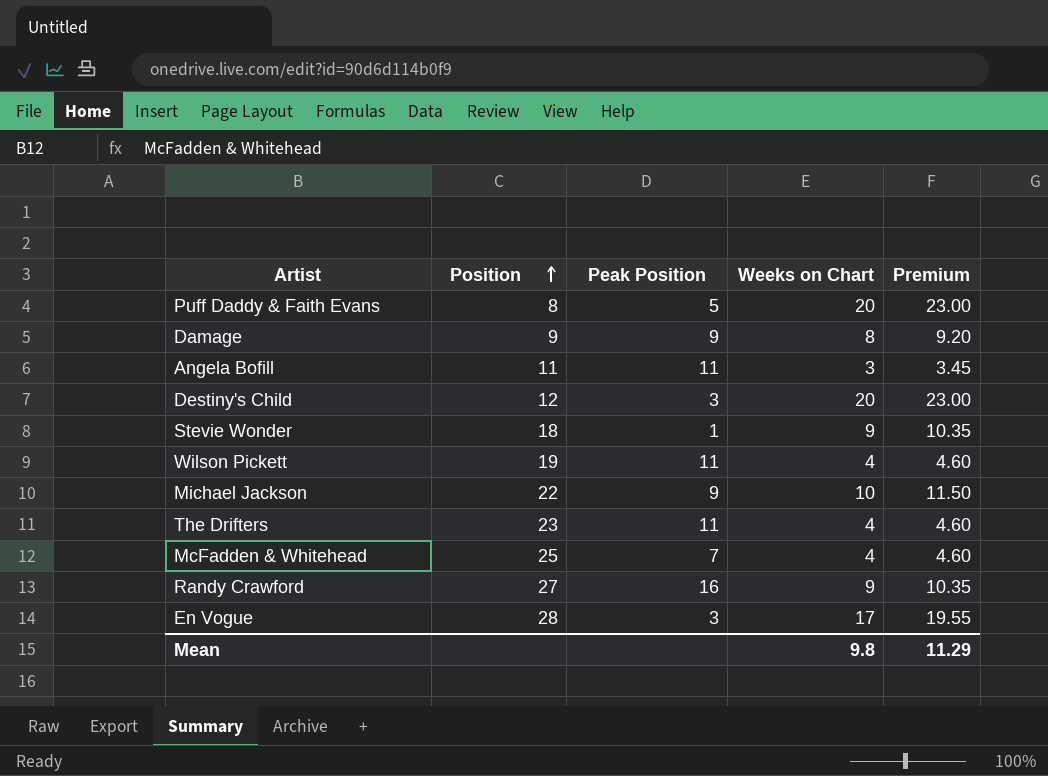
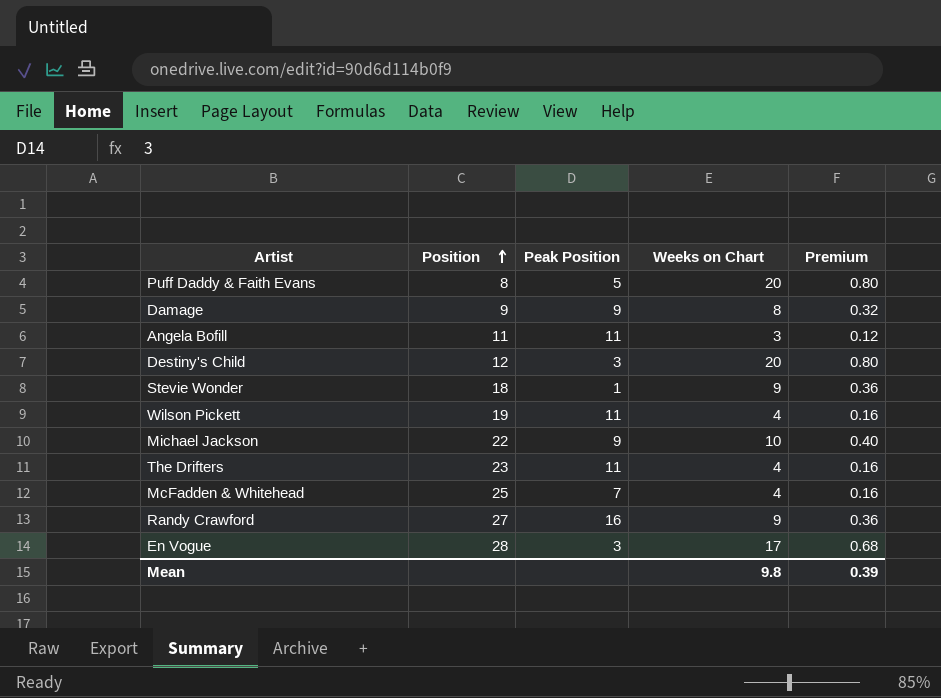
column Premium | formula: [Weeks on Chart] * 1.15 -> [Weeks on Chart] * 0.04
Mean | Premium: 11.29 -> 0.39

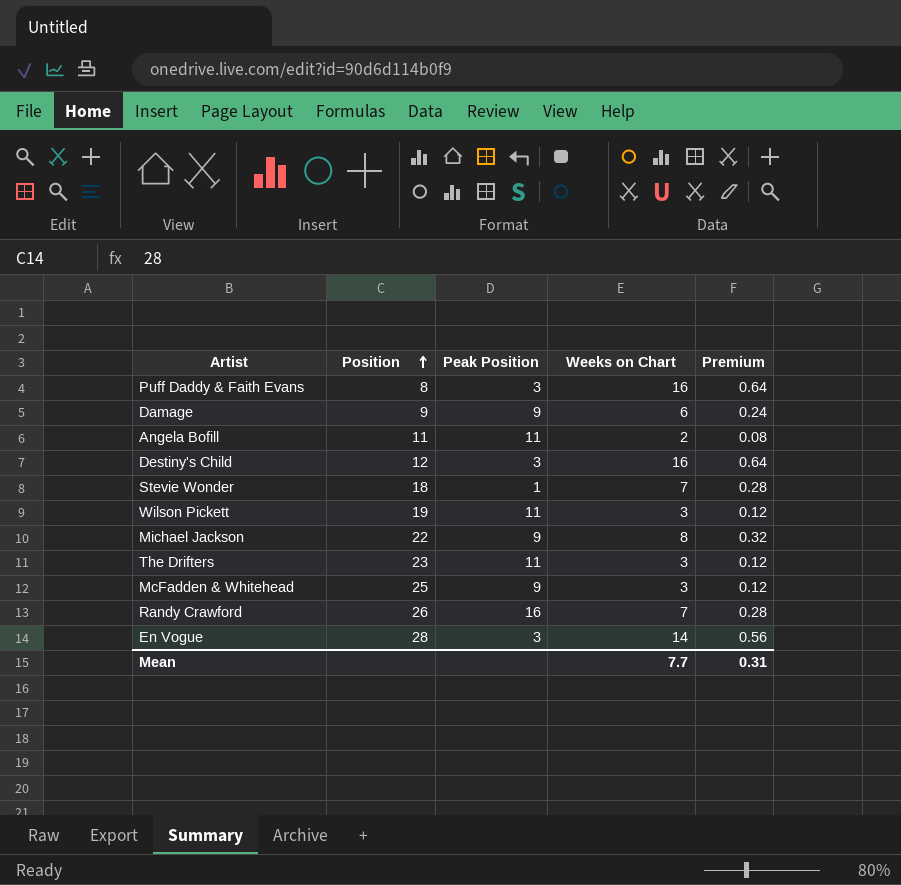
Puff Daddy & Faith Evans | Peak Position: 5 -> 3
Puff Daddy & Faith Evans | Weeks on Chart: 20 -> 16
Puff Daddy & Faith Evans | Premium: 0.80 -> 0.64
Damage | Weeks on Chart: 8 -> 6
Damage | Premium: 0.32 -> 0.24
Angela Bofill | Weeks on Chart: 3 -> 2
Angela Bofill | Premium: 0.12 -> 0.08
Destiny's Child | Weeks on Chart: 20 -> 16
Destiny's Child | Premium: 0.80 -> 0.64
Stevie Wonder | Weeks on Chart: 9 -> 7
Stevie Wonder | Premium: 0.36 -> 0.28
Wilson Pickett | Weeks on Chart: 4 -> 3
Wilson Pickett | Premium: 0.16 -> 0.12
Michael Jackson | Weeks on Chart: 10 -> 8
Michael Jackson | Premium: 0.40 -> 0.32
The Drifters | Weeks on Chart: 4 -> 3
The Drifters | Premium: 0.16 -> 0.12
McFadden & Whitehead | Peak Position: 7 -> 9
McFadden & Whitehead | Weeks on Chart: 4 -> 3
McFadden & Whitehead | Premium: 0.16 -> 0.12
Randy Crawford | Position: 27 -> 26
Randy Crawford | Weeks on Chart: 9 -> 7
Randy Crawford | Premium: 0.36 -> 0.28
En Vogue | Weeks on Chart: 17 -> 14
En Vogue | Premium: 0.68 -> 0.56
Mean | Weeks on Chart: 9.8 -> 7.7
Mean | Premium: 0.39 -> 0.31

